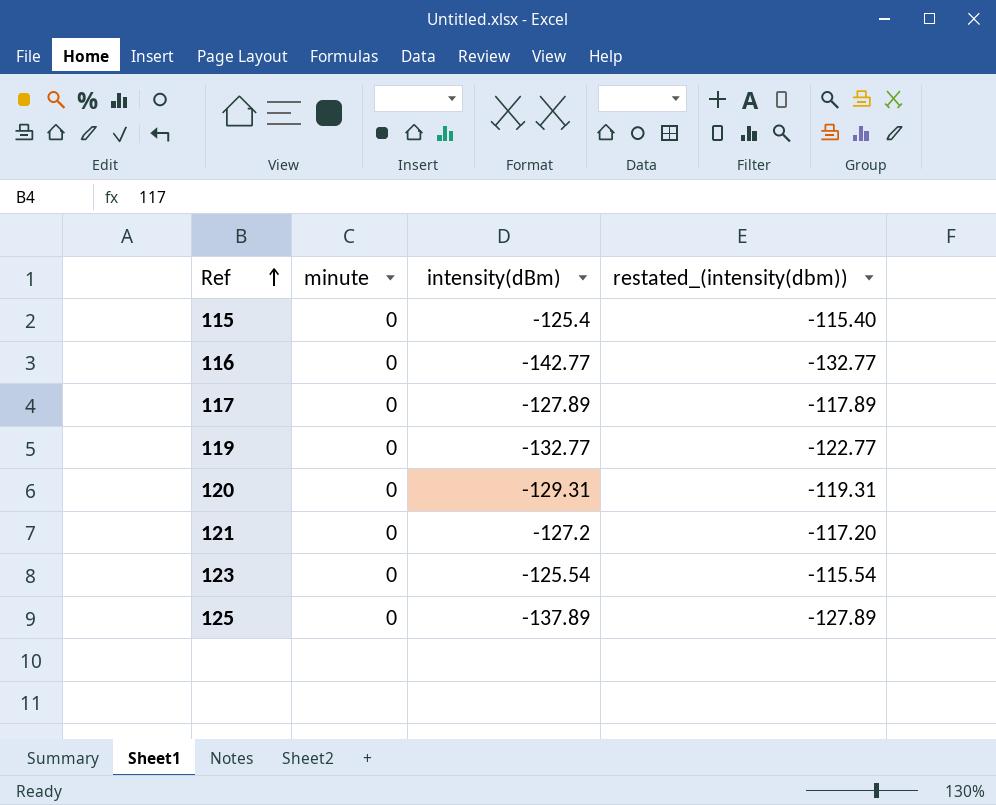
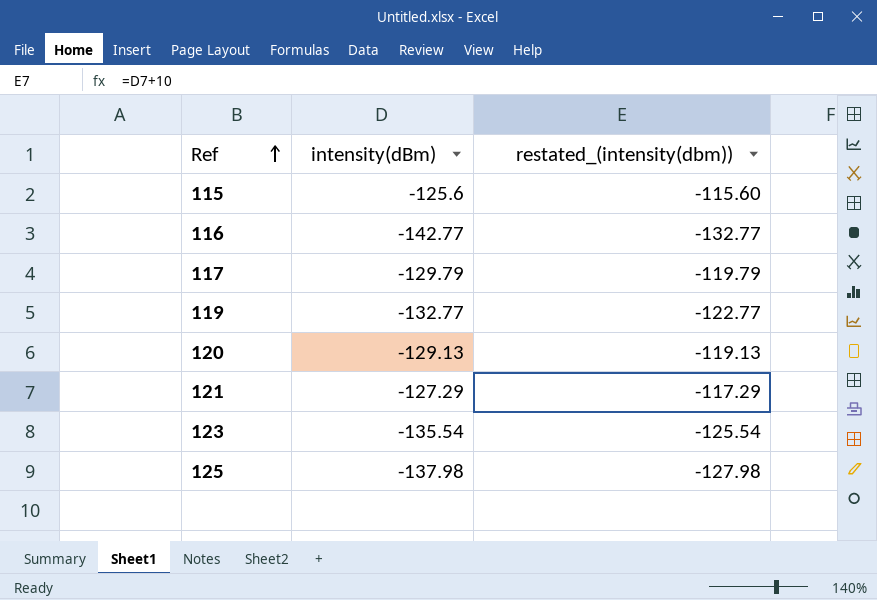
column minute | position: 2 -> none
115 | intensity(dBm): -125.4 -> -125.6
115 | restated_(intensity(dbm)): -115.40 -> -115.60
117 | intensity(dBm): -127.89 -> -129.79
117 | restated_(intensity(dbm)): -117.89 -> -119.79
120 | intensity(dBm): -129.31 -> -129.13
120 | restated_(intensity(dbm)): -119.31 -> -119.13
121 | intensity(dBm): -127.2 -> -127.29
121 | restated_(intensity(dbm)): -117.20 -> -117.29
123 | intensity(dBm): -125.54 -> -135.54
123 | restated_(intensity(dbm)): -115.54 -> -125.54
125 | intensity(dBm): -137.89 -> -137.98
125 | restated_(intensity(dbm)): -127.89 -> -127.98

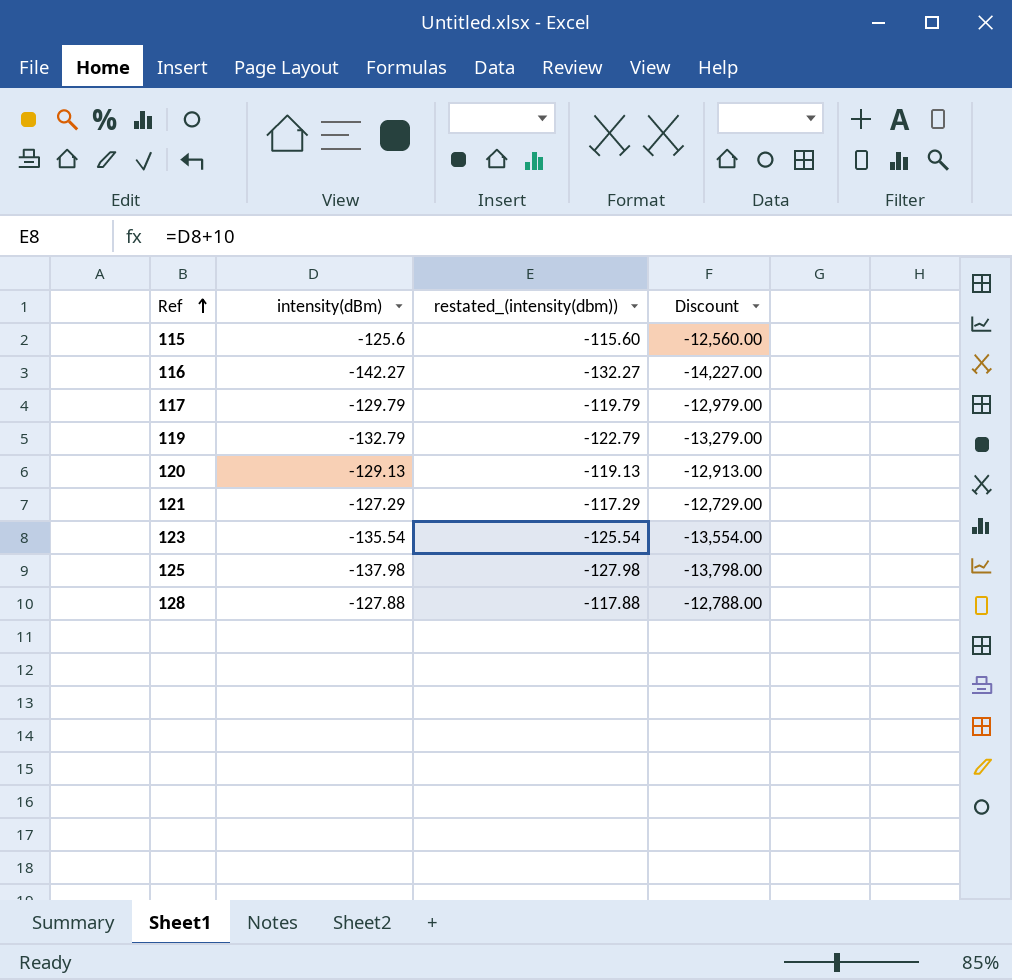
column Discount | formula: none -> [intensity(dBm)] * 100
116 | intensity(dBm): -142.77 -> -142.27
116 | restated_(intensity(dbm)): -132.77 -> -132.27
119 | intensity(dBm): -132.77 -> -132.79
119 | restated_(intensity(dbm)): -122.77 -> -122.79
row 128: none -> -127.88 | -117.88 | -12,788.00

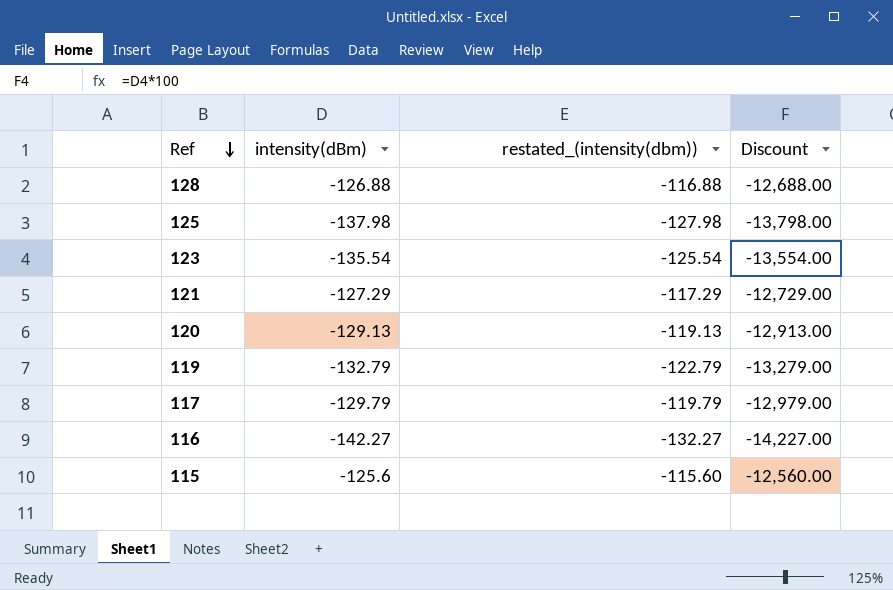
row order: Ref ascending -> Ref descending
128 | intensity(dBm): -127.88 -> -126.88
128 | restated_(intensity(dbm)): -117.88 -> -116.88
128 | Discount: -12,788.00 -> -12,688.00

